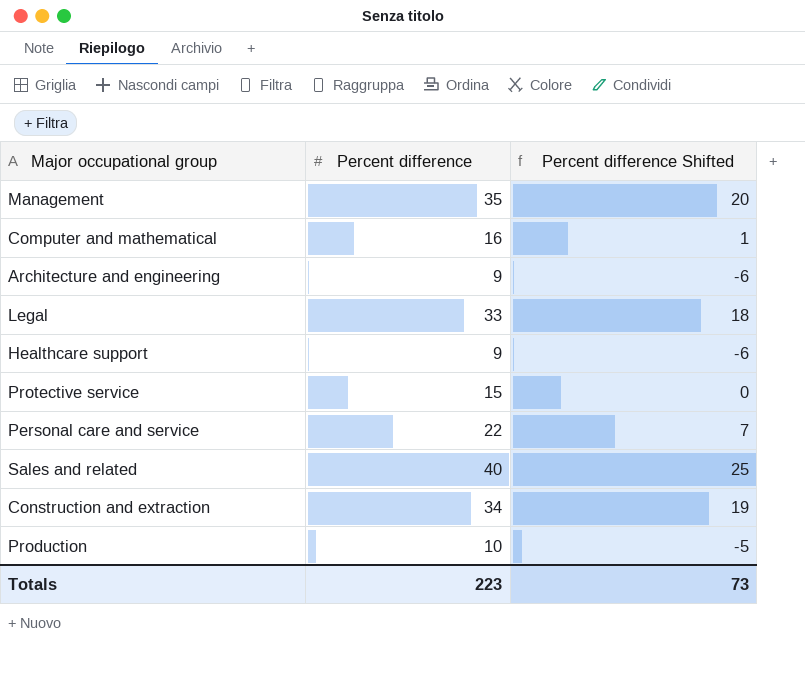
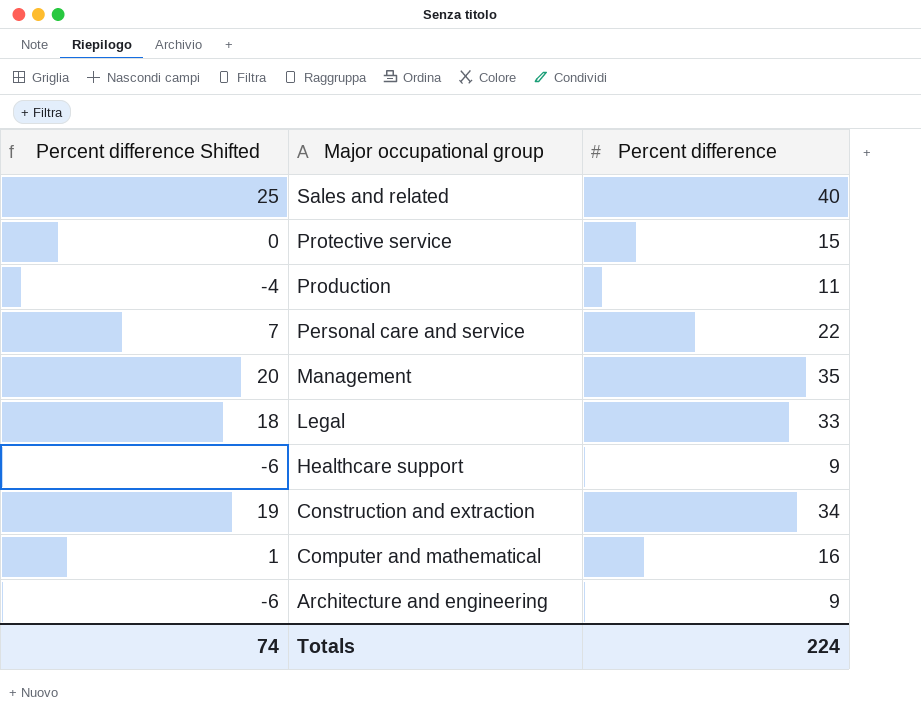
row order: none -> Major occupational group descending
column Percent difference Shifted | position: 3 -> 1
Production | Percent difference Shifted: -5 -> -4
Production | Percent difference: 10 -> 11
Totals | Percent difference Shifted: 73 -> 74
Totals | Percent difference: 223 -> 224

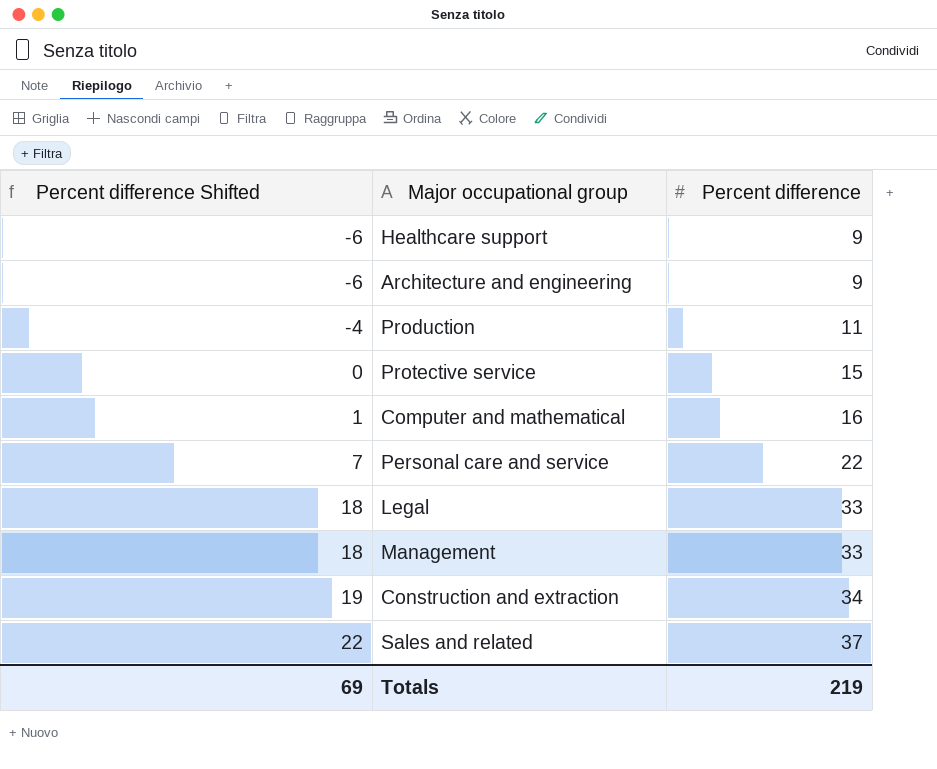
row order: Major occupational group descending -> Percent difference Shifted ascending
Management | Percent difference Shifted: 20 -> 18
Management | Percent difference: 35 -> 33
Sales and related | Percent difference Shifted: 25 -> 22
Sales and related | Percent difference: 40 -> 37
Totals | Percent difference Shifted: 74 -> 69
Totals | Percent difference: 224 -> 219

